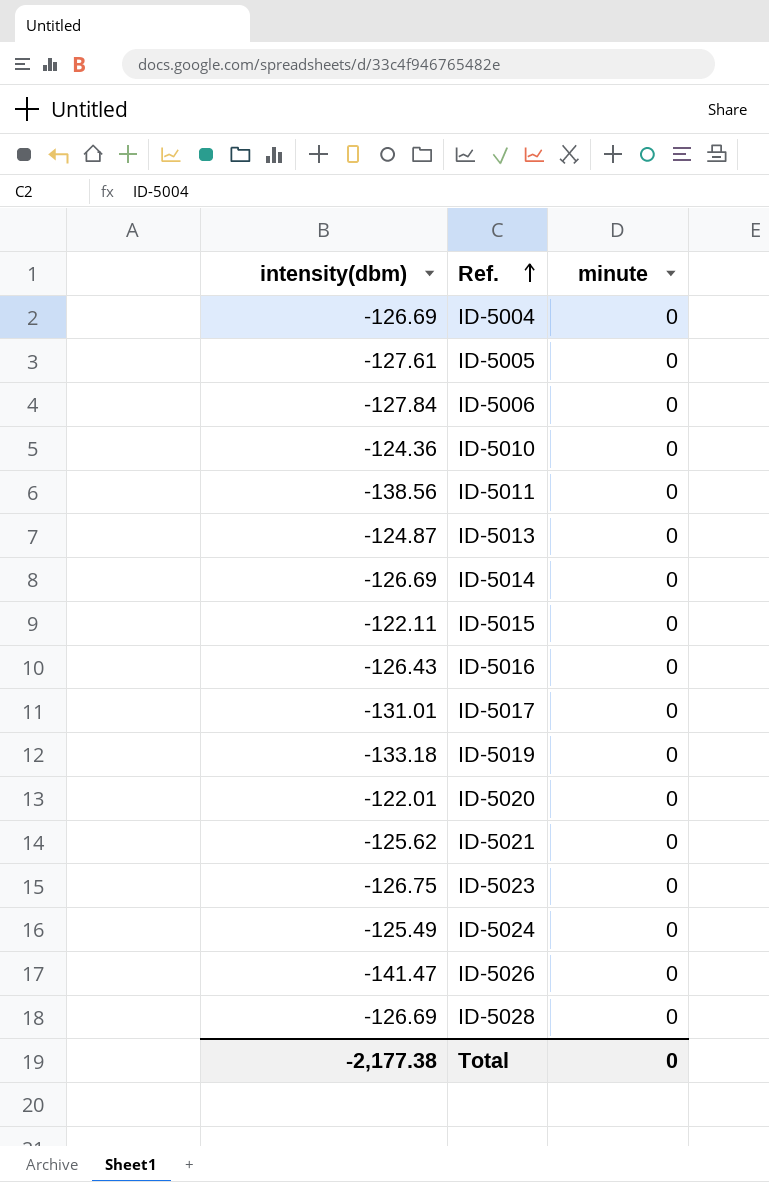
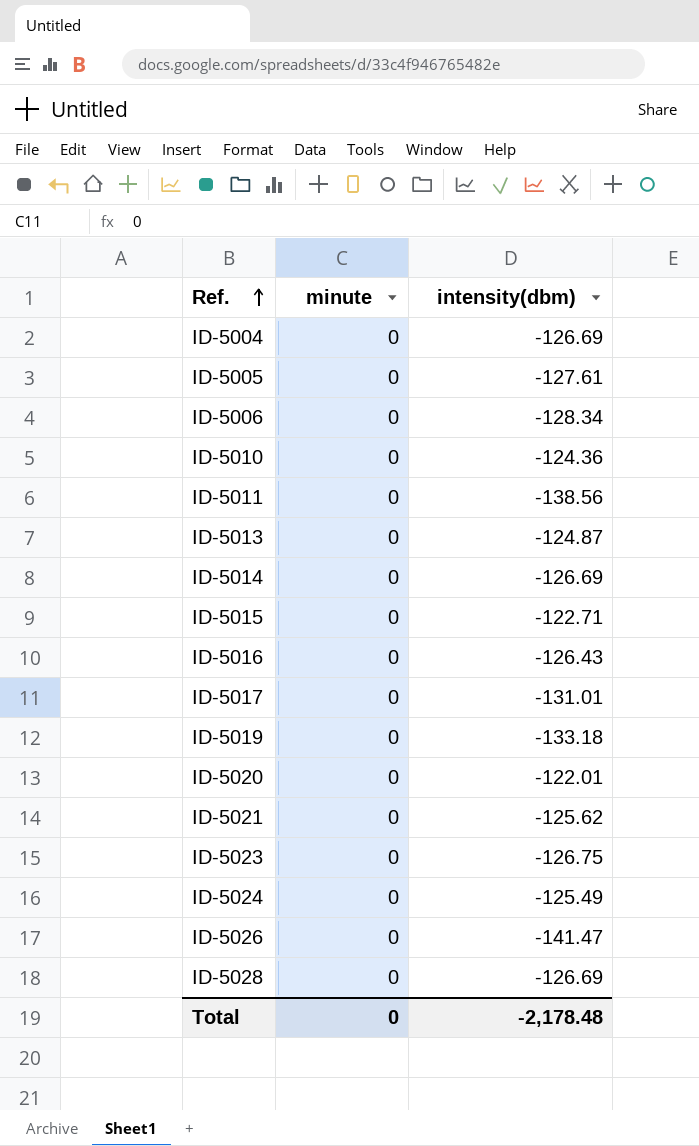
column intensity(dbm) | position: 1 -> 3
ID-5006 | intensity(dbm): -127.84 -> -128.34
ID-5015 | intensity(dbm): -122.11 -> -122.71
Total | intensity(dbm): -2,177.38 -> -2,178.48

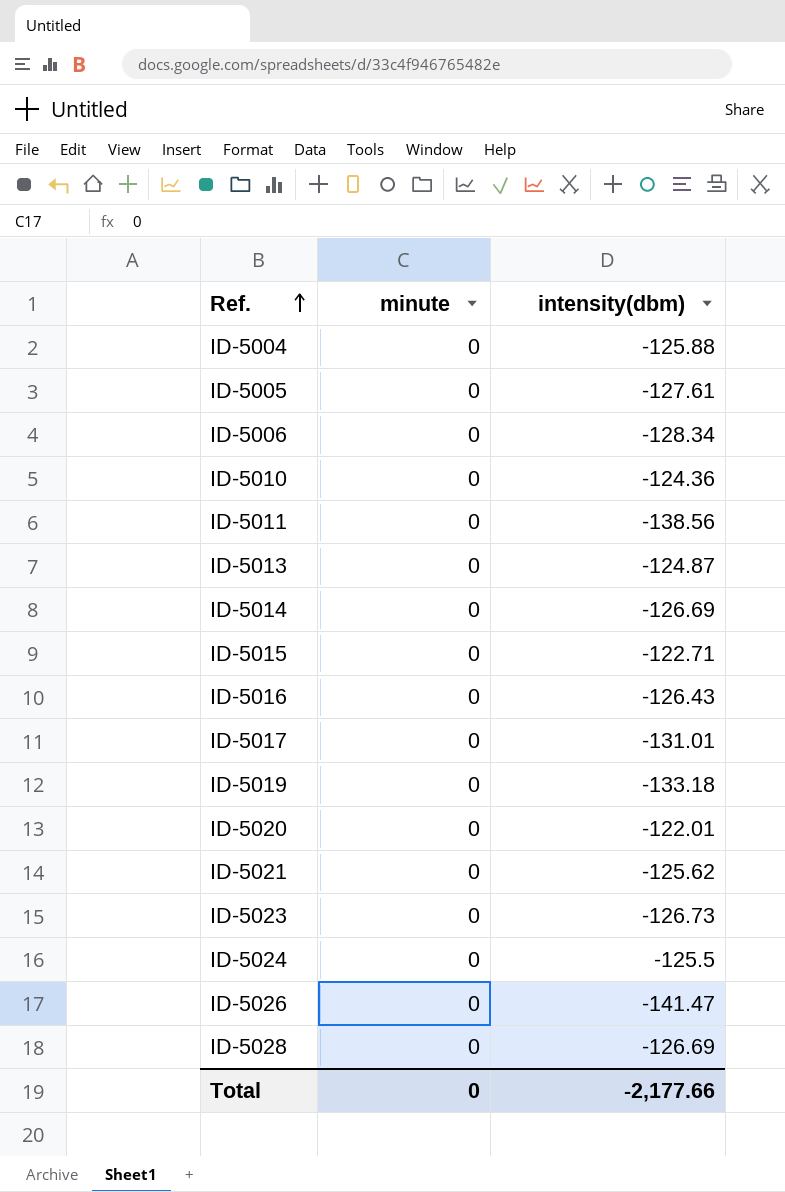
ID-5004 | intensity(dbm): -126.69 -> -125.88
ID-5023 | intensity(dbm): -126.75 -> -126.73
ID-5024 | intensity(dbm): -125.49 -> -125.5
Total | intensity(dbm): -2,178.48 -> -2,177.66

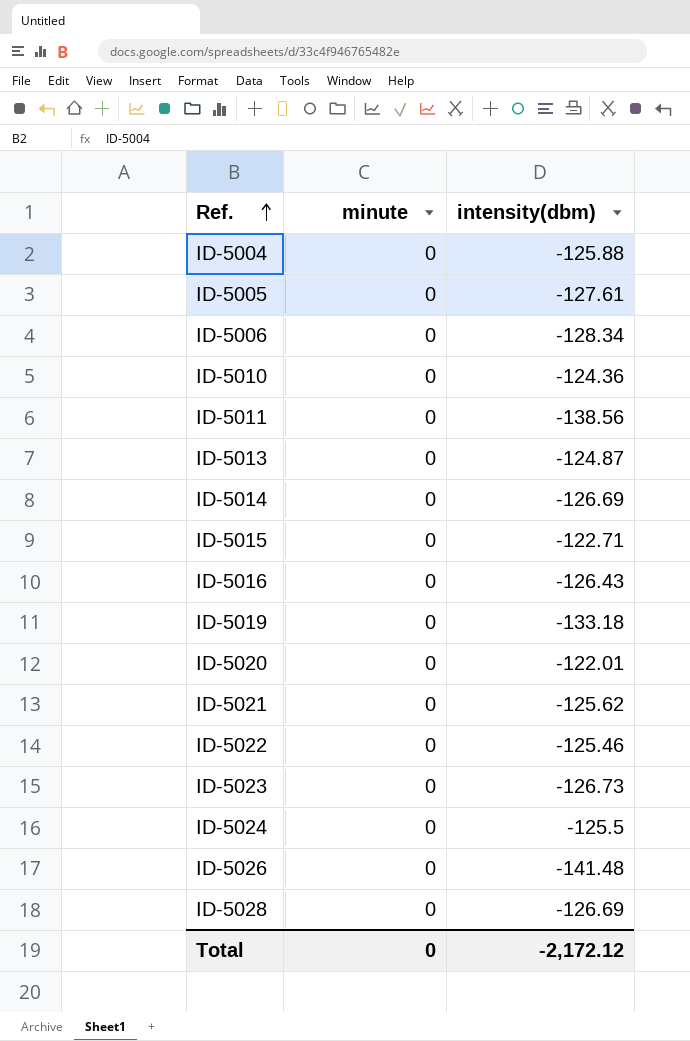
row ID-5017: 0 | -131.01 -> none
row ID-5022: none -> 0 | -125.46
ID-5026 | intensity(dbm): -141.47 -> -141.48
Total | intensity(dbm): -2,177.66 -> -2,172.12

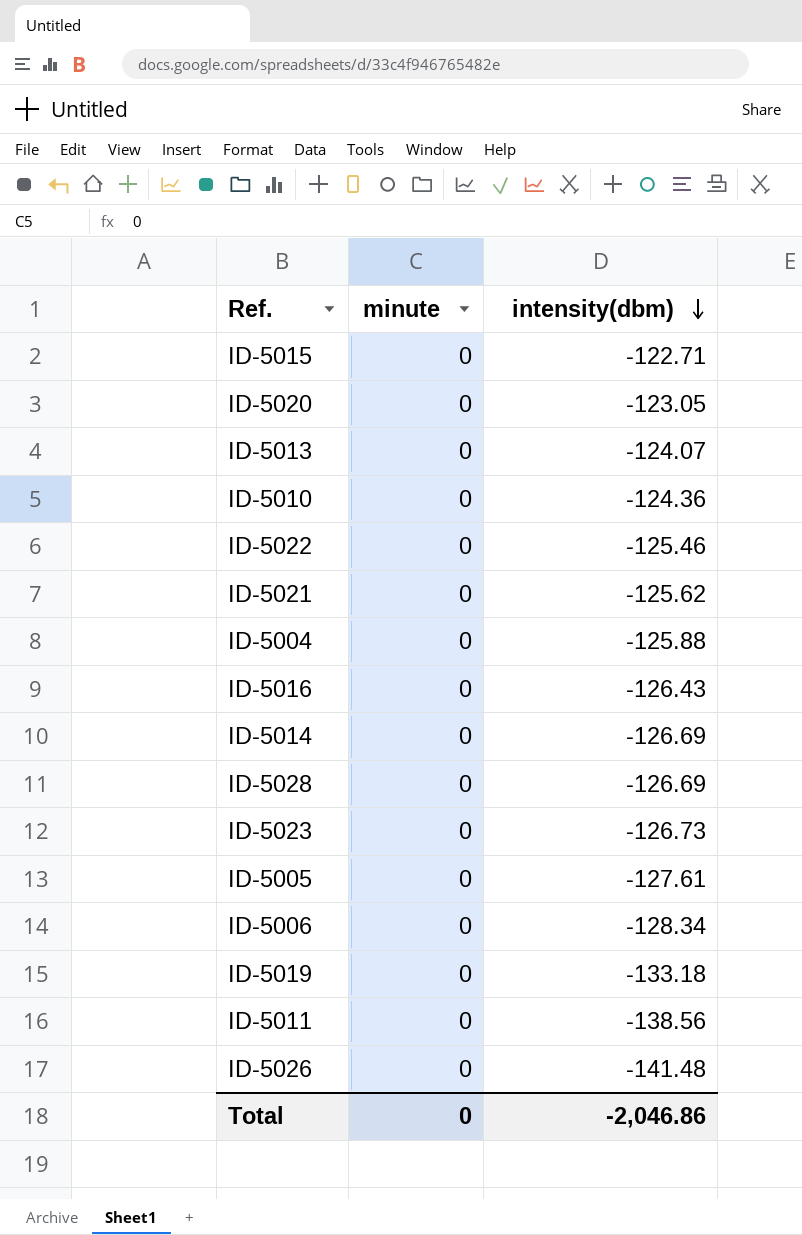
row order: Ref. ascending -> intensity(dbm) descending
row ID-5024: 0 | -125.5 -> none
ID-5020 | intensity(dbm): -122.01 -> -123.05
ID-5013 | intensity(dbm): -124.87 -> -124.07
Total | intensity(dbm): -2,172.12 -> -2,046.86

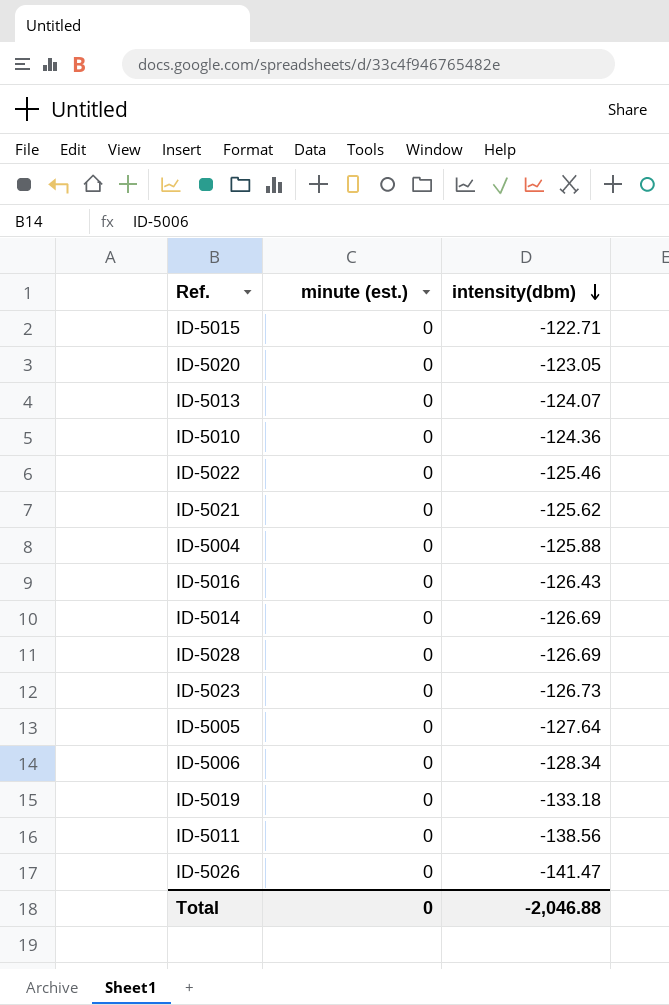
column name: minute -> minute (est.)
ID-5005 | intensity(dbm): -127.61 -> -127.64
ID-5026 | intensity(dbm): -141.48 -> -141.47
Total | intensity(dbm): -2,046.86 -> -2,046.88

